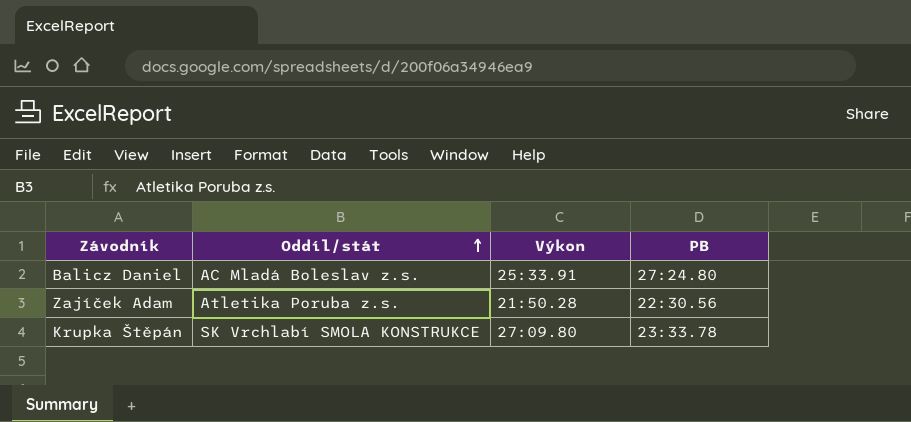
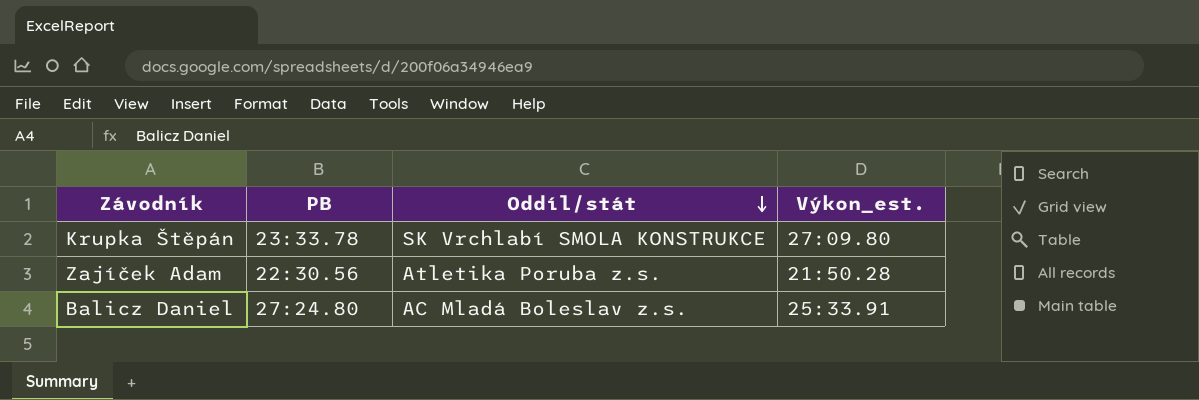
row order: Oddíl/stát ascending -> Oddíl/stát descending
column PB | position: 4 -> 2
column name: Výkon -> Výkon_est.

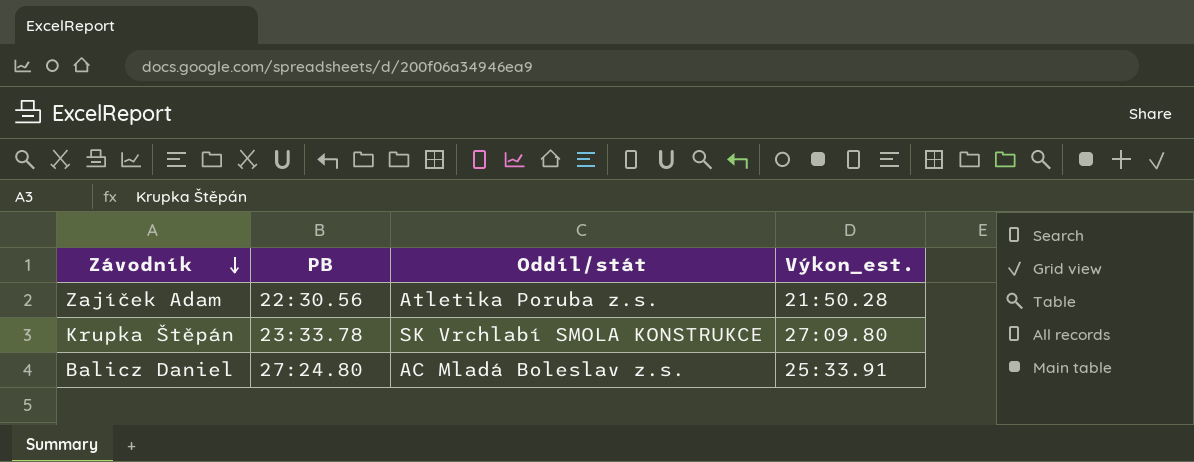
row order: Oddíl/stát descending -> Závodník descending

